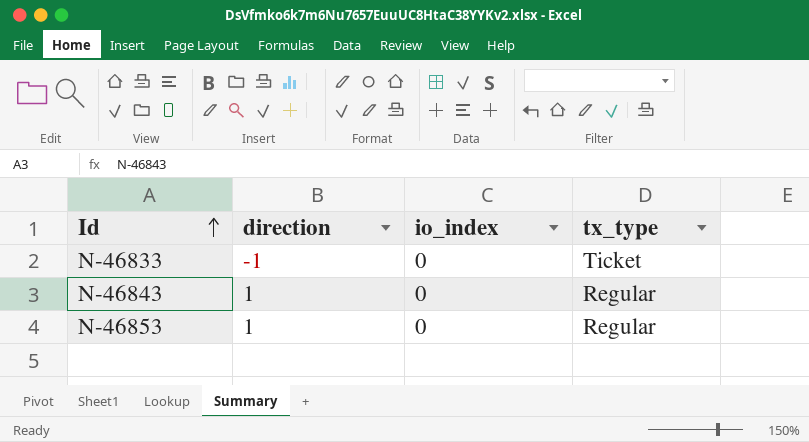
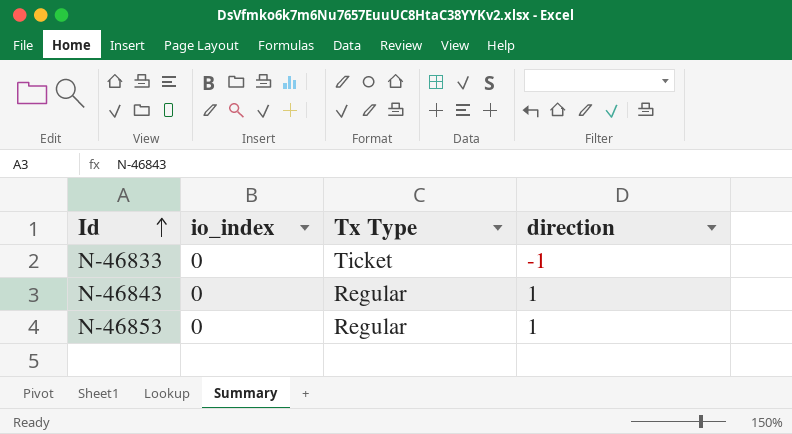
column name: tx_type -> Tx Type
column direction | position: 2 -> 4

